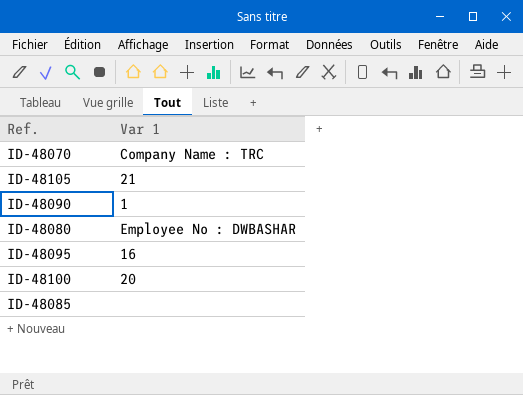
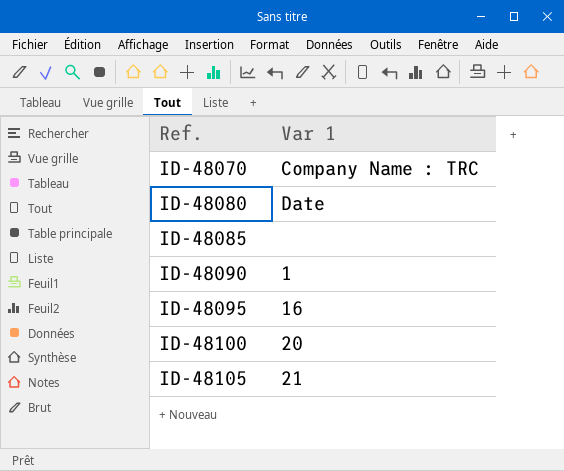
row order: none -> Ref. ascending
ID-48080 | Var 1: Employee No : DWBASHAR -> Date

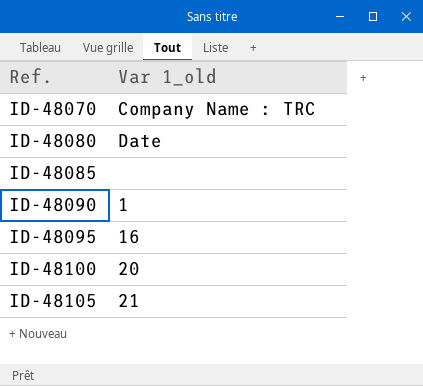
column name: Var 1 -> Var 1_old

